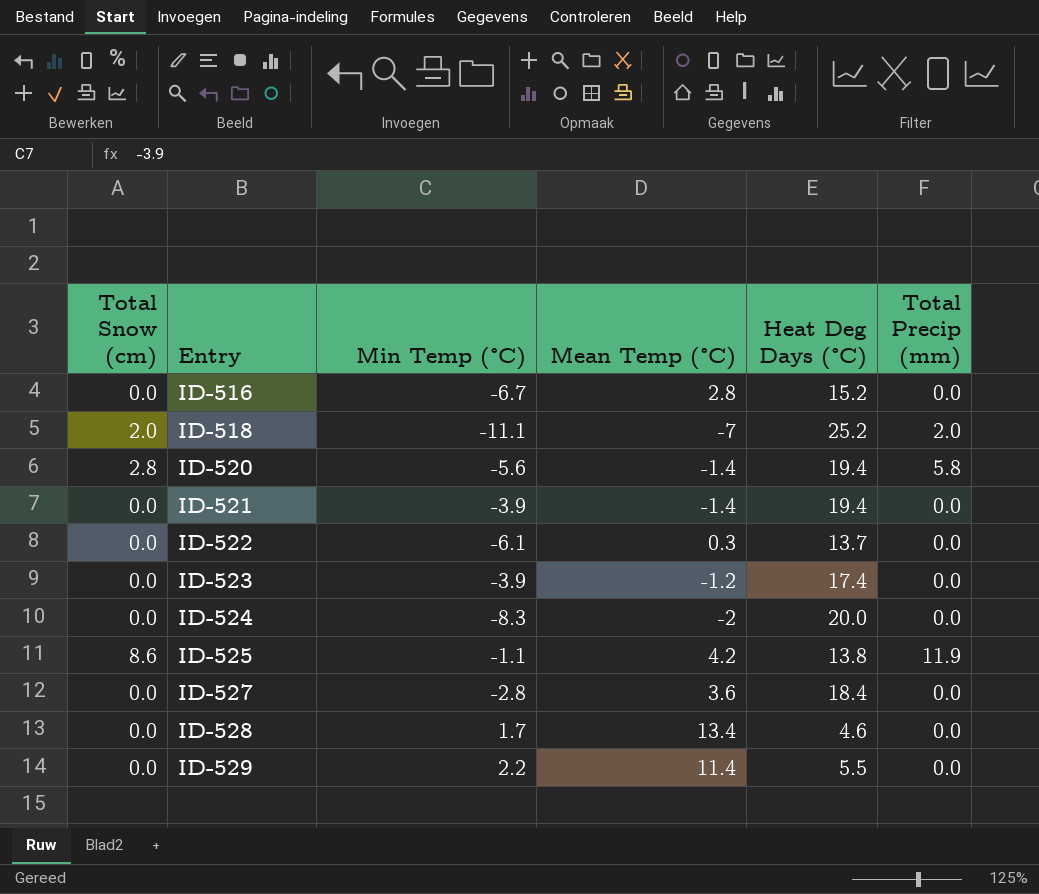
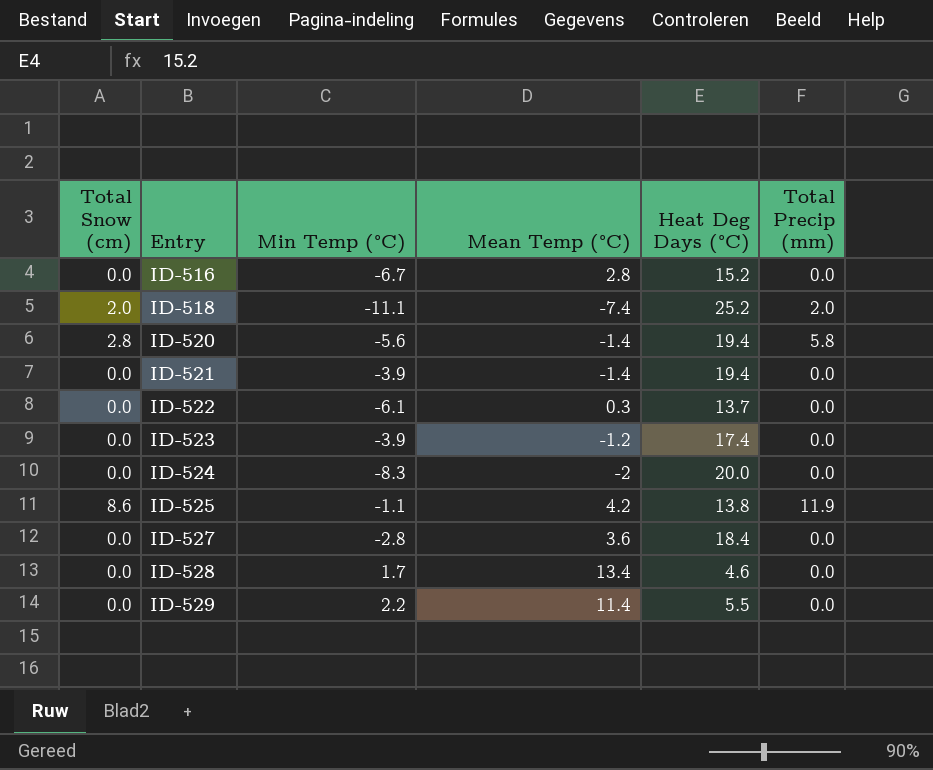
ID-518 | Mean Temp (°C): -7 -> -7.4

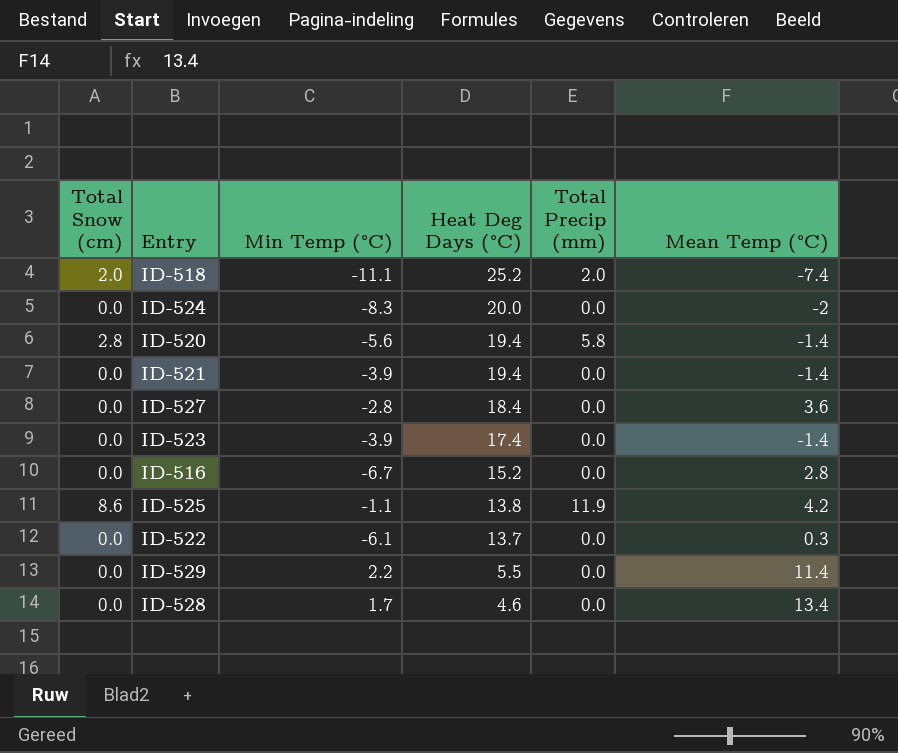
row order: Entry ascending -> Heat Deg Days (°C) descending
column Mean Temp (°C) | position: 4 -> 6
ID-523 | Mean Temp (°C): -1.2 -> -1.4

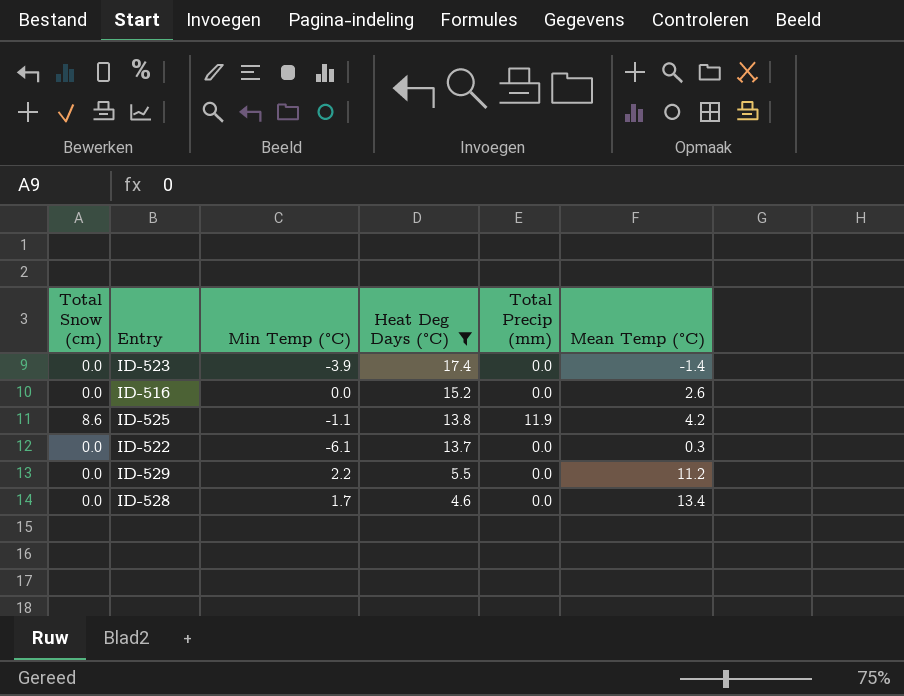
filter: none -> Heat Deg Days (°C) <= 17.4
ID-516 | Min Temp (°C): -6.7 -> 0.0
ID-516 | Mean Temp (°C): 2.8 -> 2.6
ID-529 | Mean Temp (°C): 11.4 -> 11.2

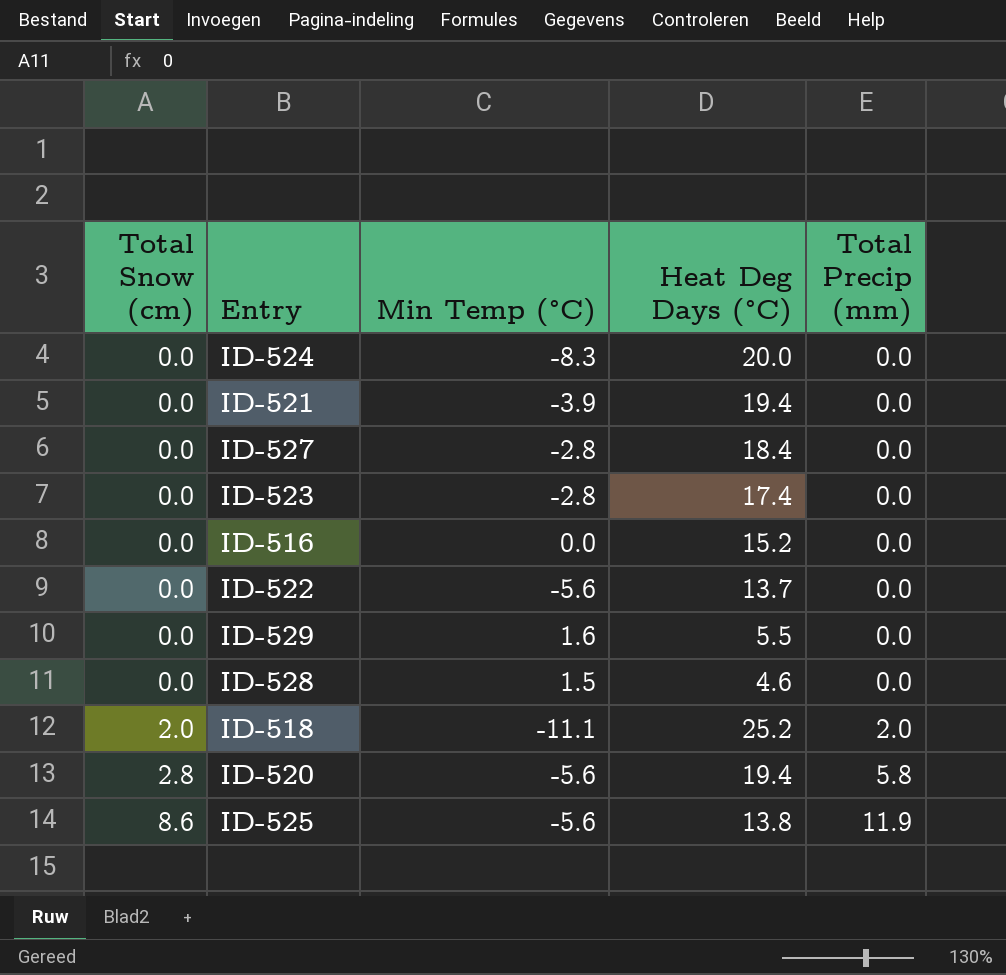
filter: Heat Deg Days (°C) <= 17.4 -> none
row order: Heat Deg Days (°C) descending -> Total Snow (cm) ascending
column Mean Temp (°C) | position: 6 -> none
ID-523 | Min Temp (°C): -3.9 -> -2.8
ID-522 | Min Temp (°C): -6.1 -> -5.6
ID-529 | Min Temp (°C): 2.2 -> 1.6
ID-528 | Min Temp (°C): 1.7 -> 1.5
ID-525 | Min Temp (°C): -1.1 -> -5.6

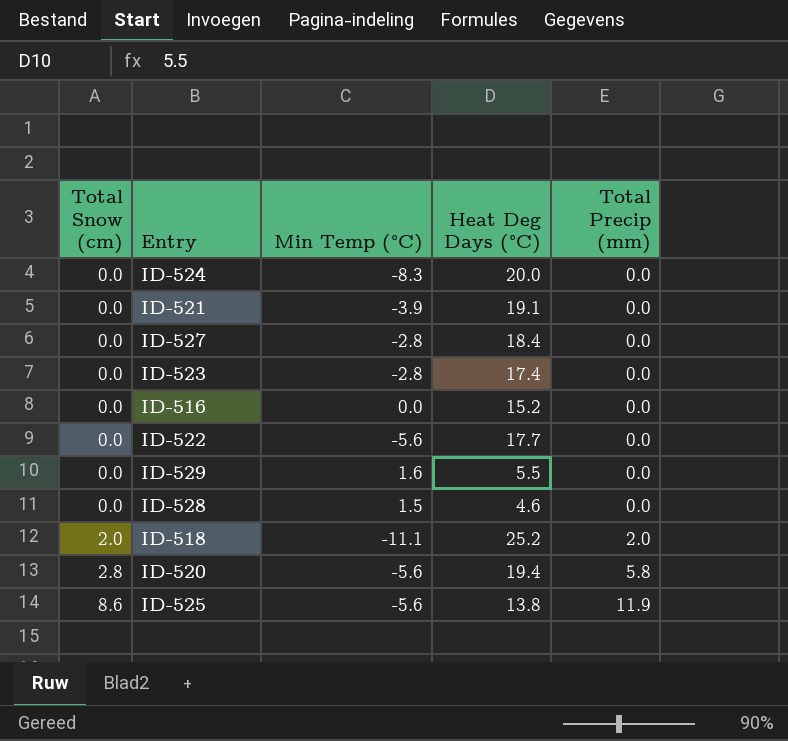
ID-521 | Heat Deg Days (°C): 19.4 -> 19.1
ID-522 | Heat Deg Days (°C): 13.7 -> 17.7

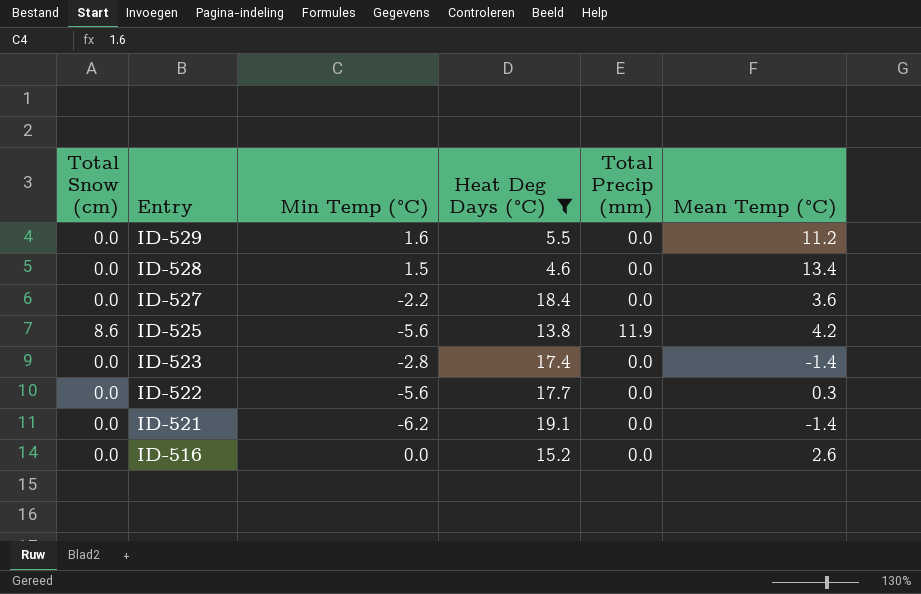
filter: none -> Heat Deg Days (°C) <= 19.1
row order: Total Snow (cm) ascending -> Entry descending
column Mean Temp (°C) | position: none -> 6
ID-527 | Min Temp (°C): -2.8 -> -2.2
ID-521 | Min Temp (°C): -3.9 -> -6.2

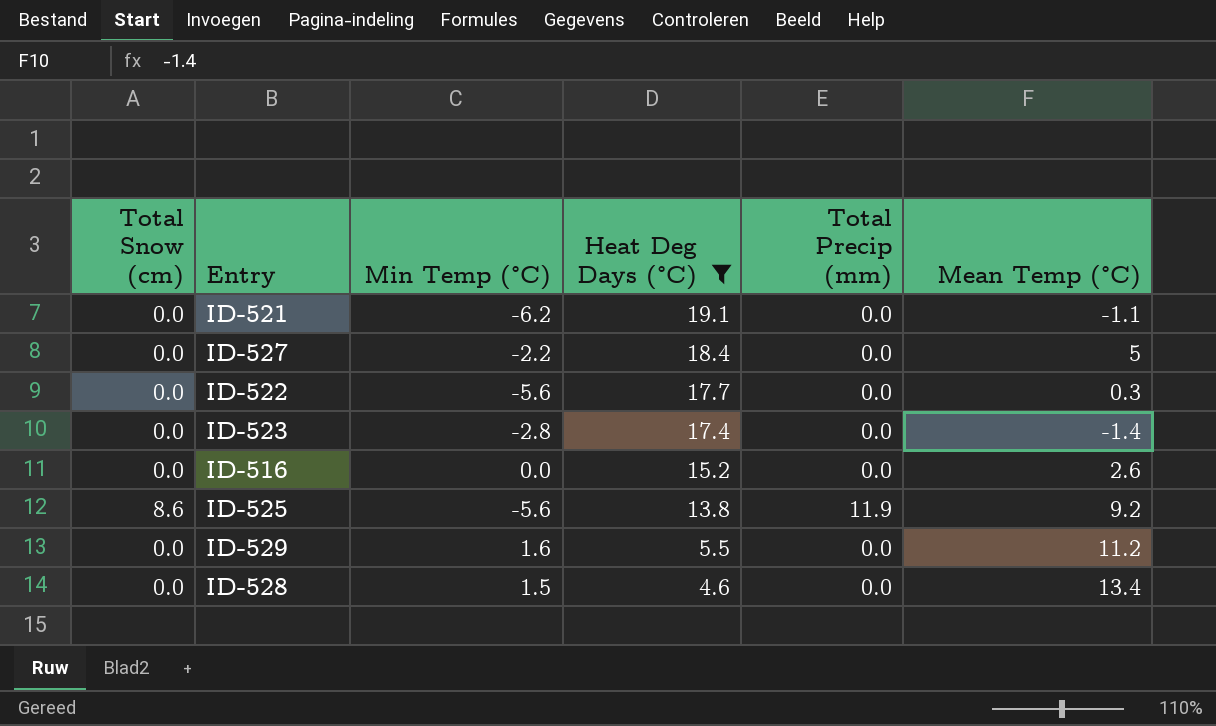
row order: Entry descending -> Heat Deg Days (°C) descending
ID-521 | Mean Temp (°C): -1.4 -> -1.1
ID-527 | Mean Temp (°C): 3.6 -> 5
ID-525 | Mean Temp (°C): 4.2 -> 9.2

